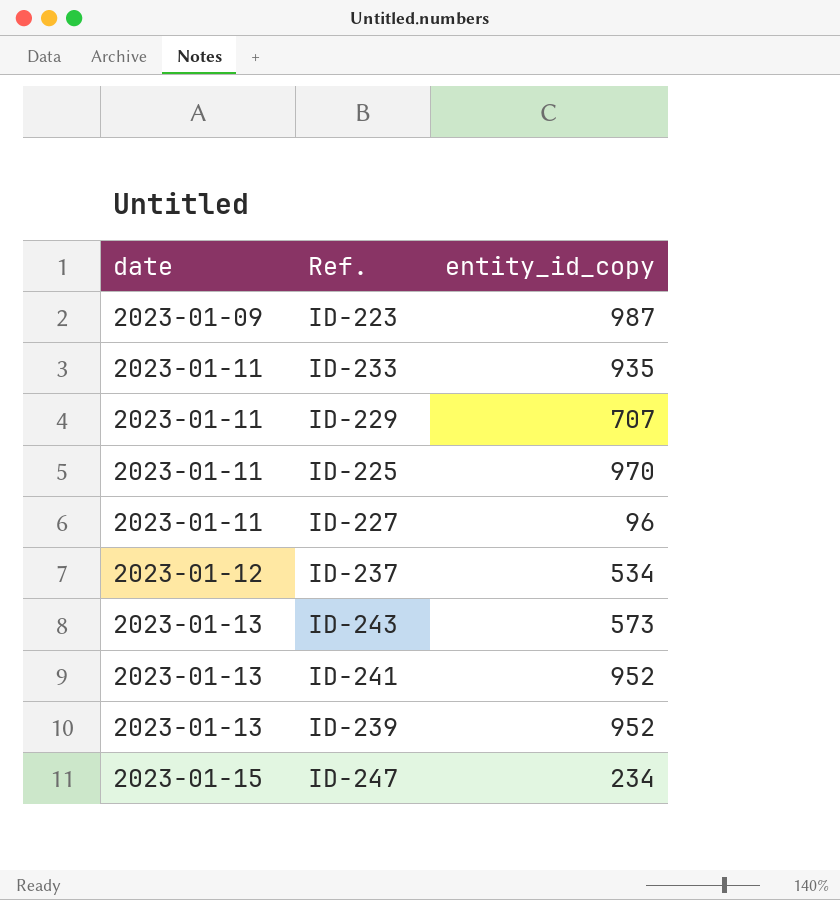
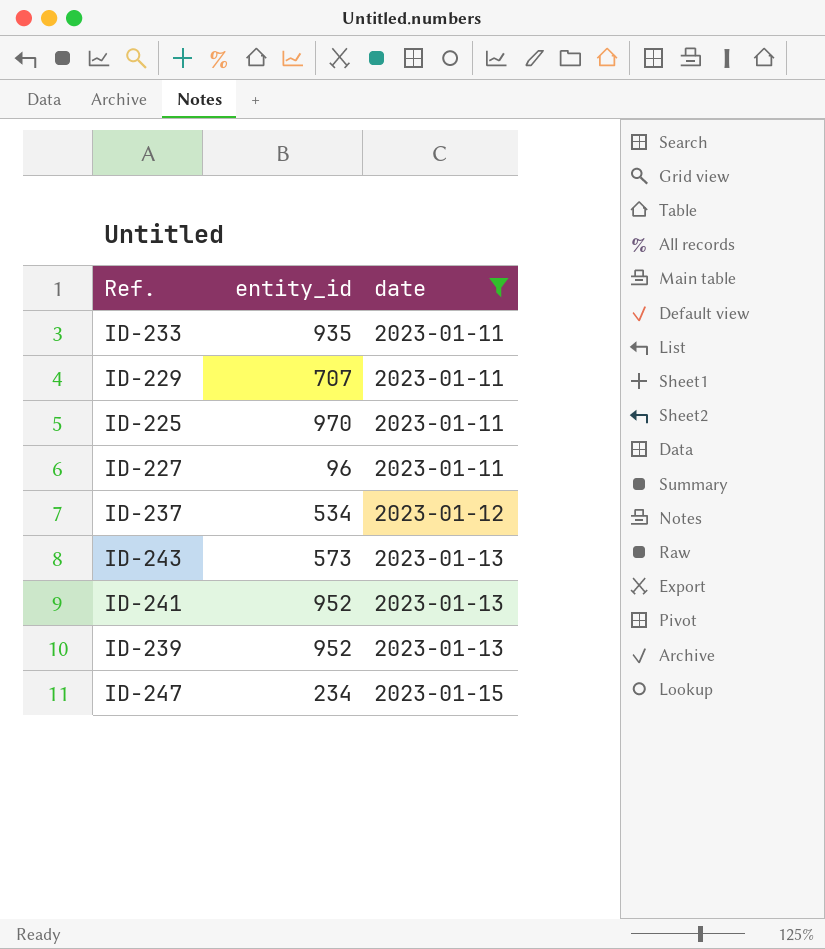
filter: none -> date != 2023-01-09
column name: entity_id_copy -> entity_id
column date | position: 1 -> 3

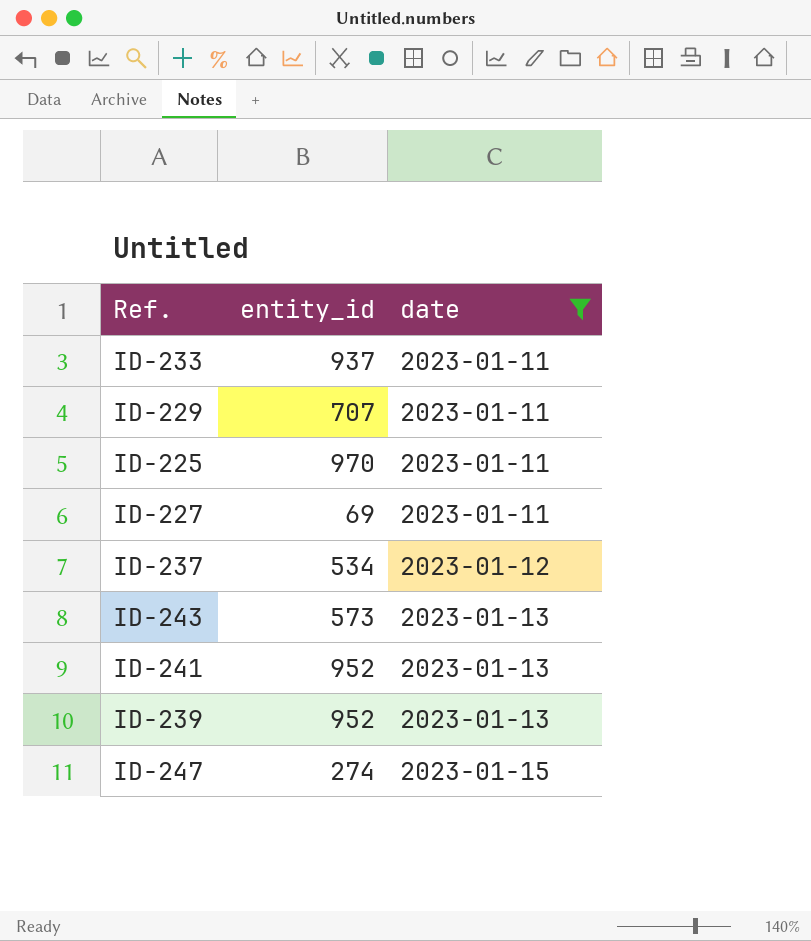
ID-233 | entity_id: 935 -> 937
ID-227 | entity_id: 96 -> 69
ID-247 | entity_id: 234 -> 274

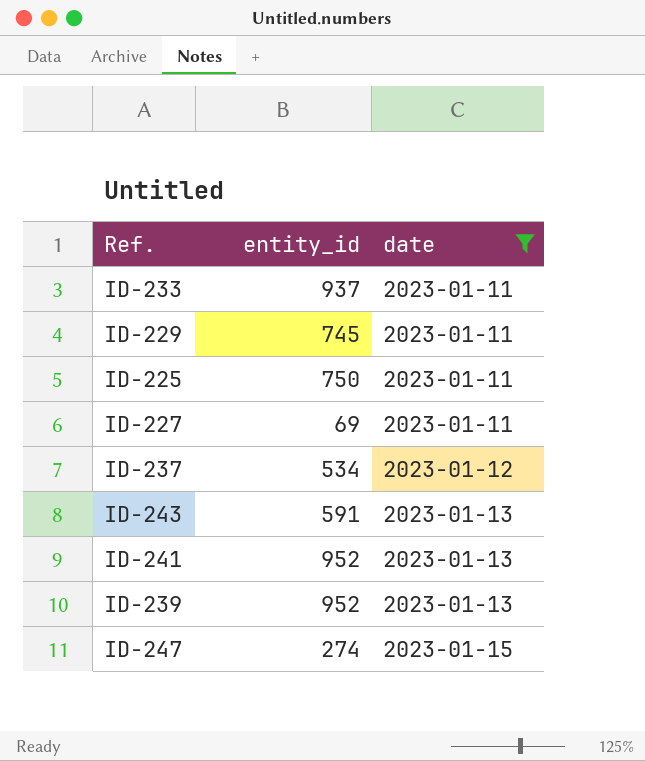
ID-229 | entity_id: 707 -> 745
ID-225 | entity_id: 970 -> 750
ID-243 | entity_id: 573 -> 591

